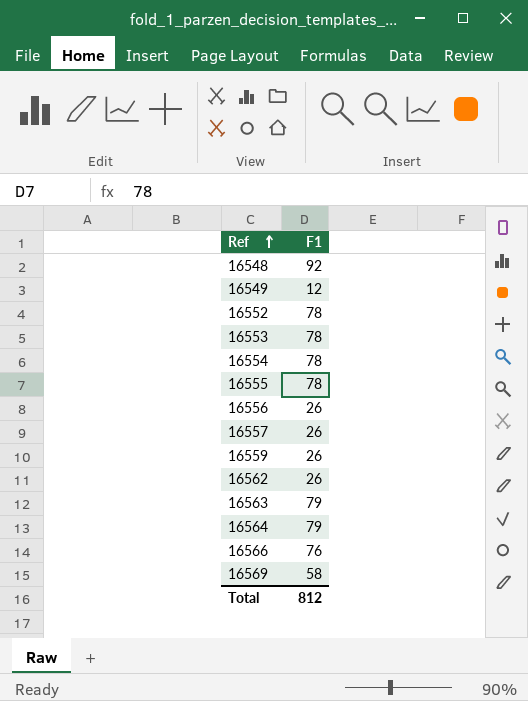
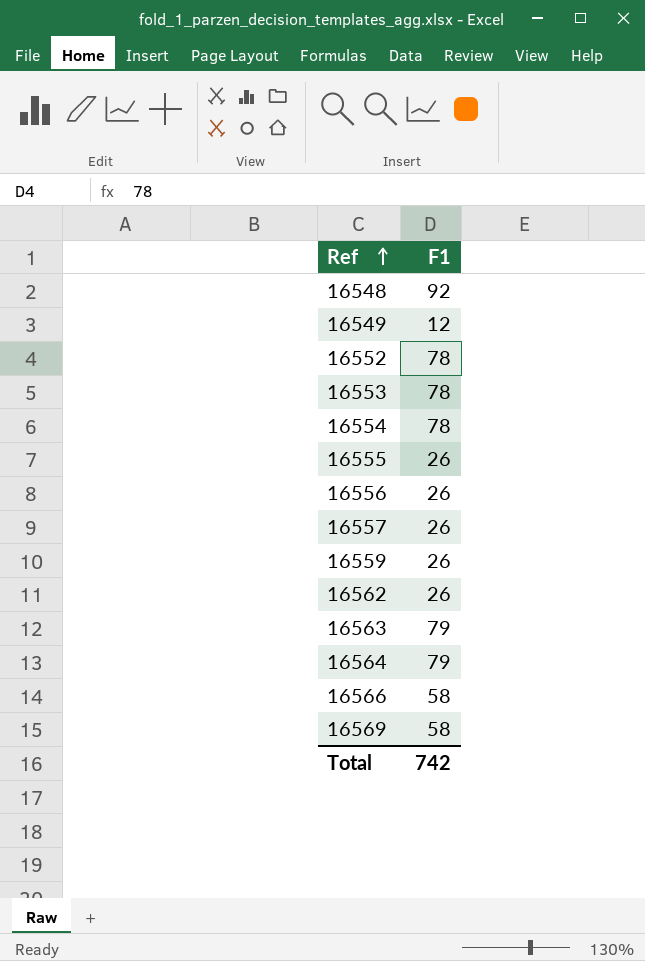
16555 | F1: 78 -> 26
16566 | F1: 76 -> 58
Total | F1: 812 -> 742

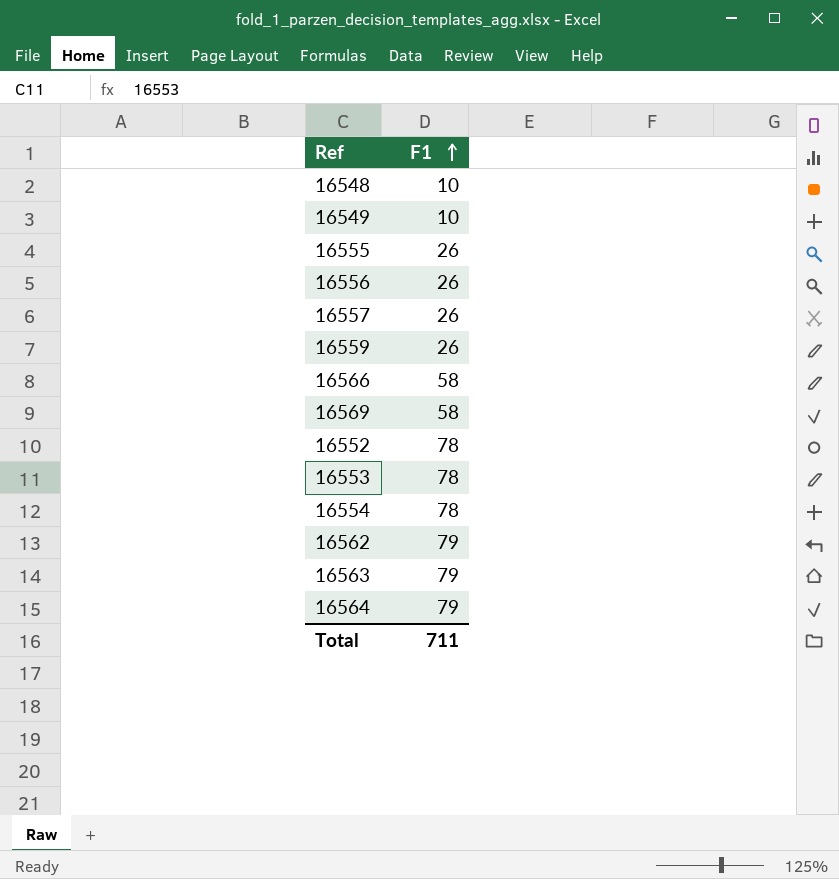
row order: Ref ascending -> F1 ascending
16548 | F1: 92 -> 10
16549 | F1: 12 -> 10
16562 | F1: 26 -> 79
Total | F1: 742 -> 711

